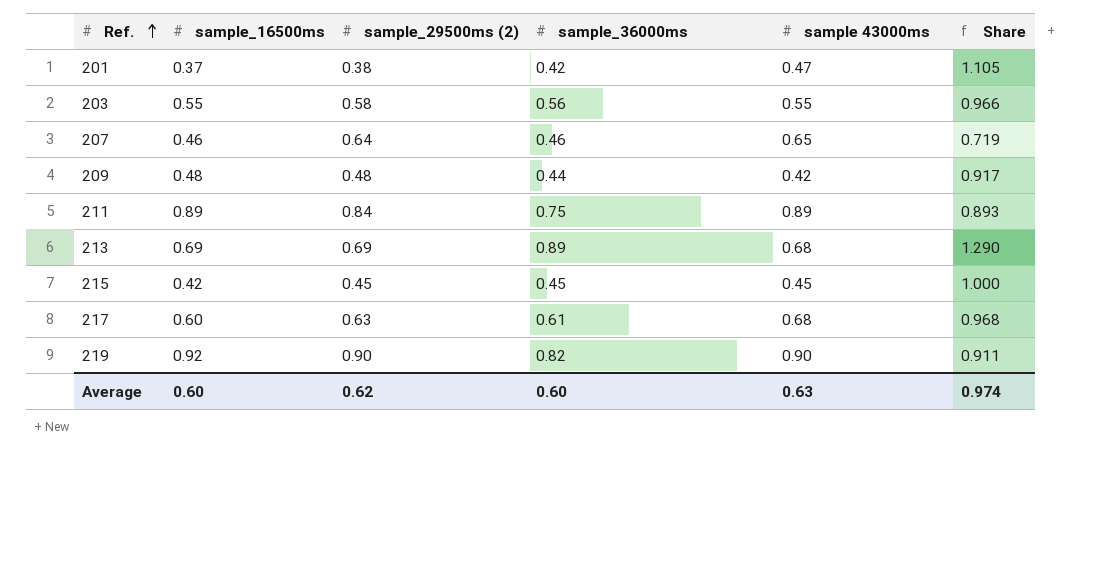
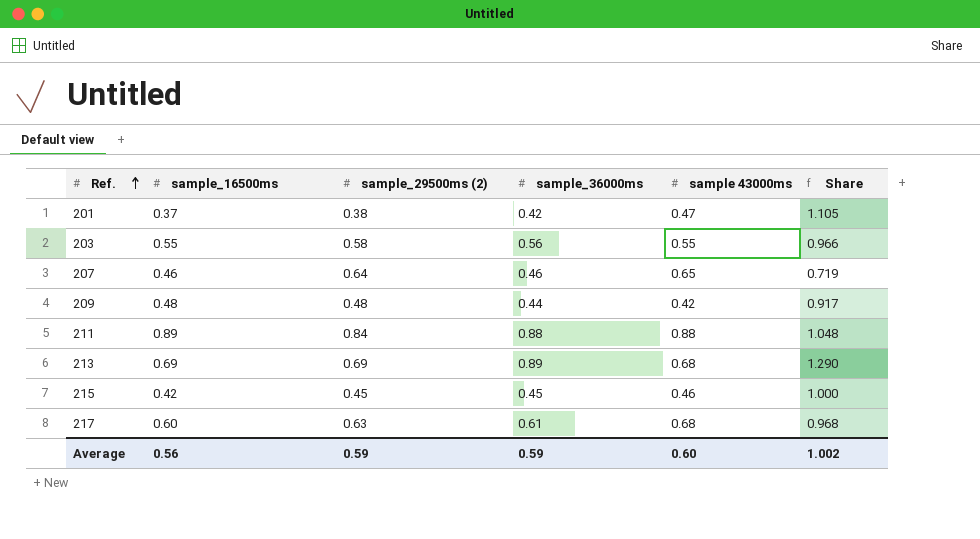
row 219: 0.92 | 0.90 | 0.82 | 0.90 | 0.911 -> none
211 | sample_36000ms: 0.75 -> 0.88
211 | sample 43000ms: 0.89 -> 0.88
211 | Share: 0.893 -> 1.048
215 | sample 43000ms: 0.45 -> 0.46
Average | sample_16500ms: 0.60 -> 0.56
Average | sample_29500ms (2): 0.62 -> 0.59
Average | sample_36000ms: 0.60 -> 0.59
Average | sample 43000ms: 0.63 -> 0.60
Average | Share: 0.974 -> 1.002

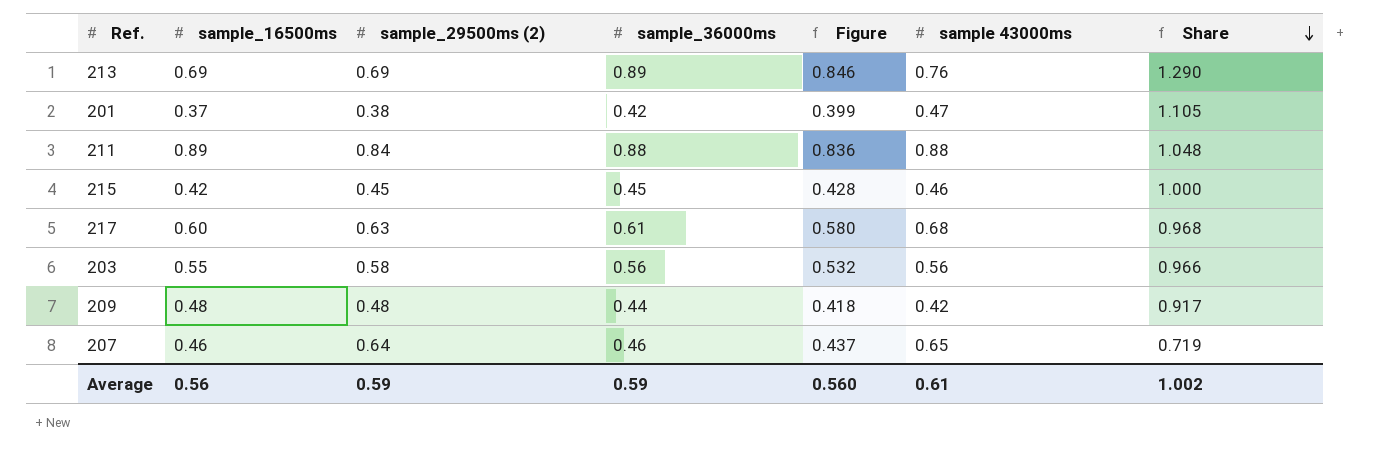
row order: Ref. ascending -> Share descending
column Figure | formula: none -> [sample_36000ms] * 0.95
213 | sample 43000ms: 0.68 -> 0.76
203 | sample 43000ms: 0.55 -> 0.56
Average | sample 43000ms: 0.60 -> 0.61

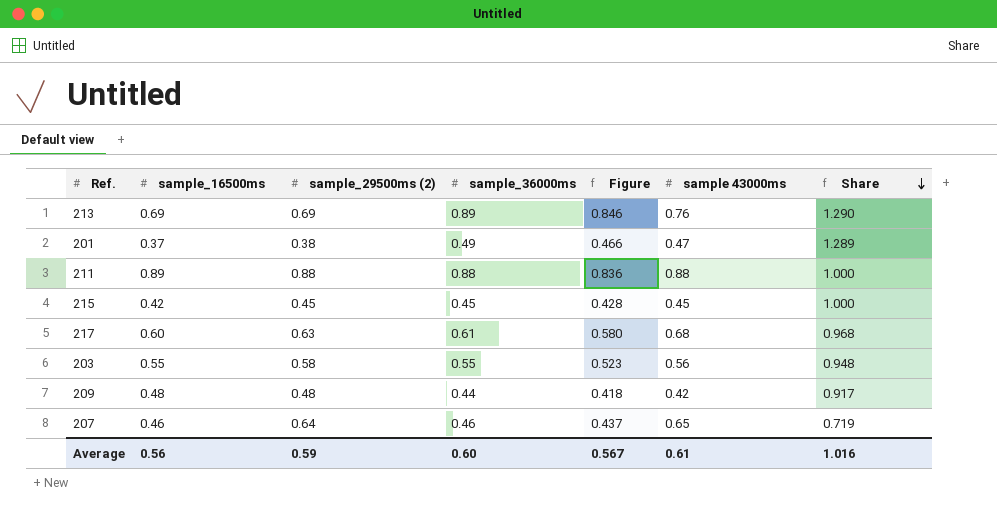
201 | sample_36000ms: 0.42 -> 0.49
201 | Figure: 0.399 -> 0.466
201 | Share: 1.105 -> 1.289
211 | sample_29500ms (2): 0.84 -> 0.88
211 | Share: 1.048 -> 1.000
215 | sample 43000ms: 0.46 -> 0.45
203 | sample_36000ms: 0.56 -> 0.55
203 | Figure: 0.532 -> 0.523
203 | Share: 0.966 -> 0.948
Average | sample_36000ms: 0.59 -> 0.60
Average | Figure: 0.560 -> 0.567
Average | Share: 1.002 -> 1.016

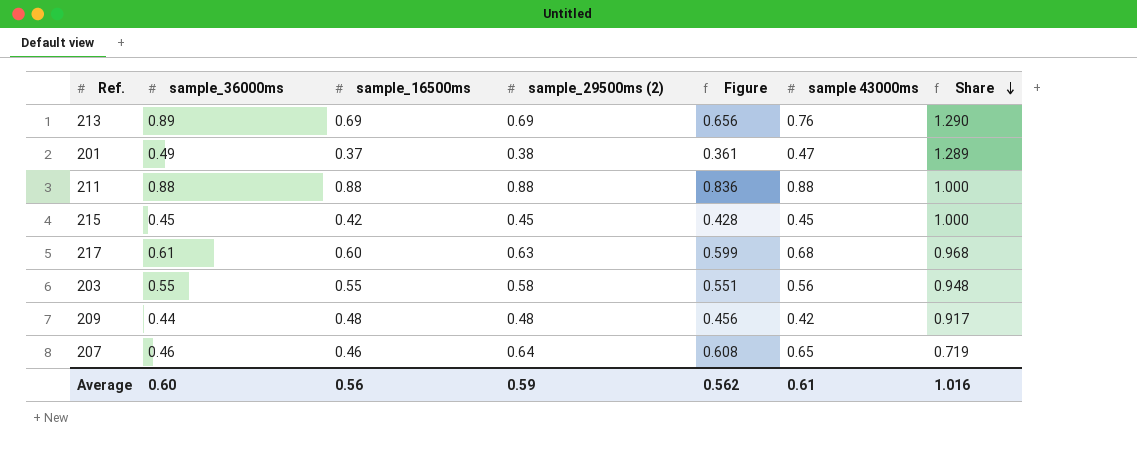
column sample_36000ms | position: 4 -> 2
column Figure | formula: [sample_36000ms] * 0.95 -> [sample_29500ms (2)] * 0.95
211 | sample_16500ms: 0.89 -> 0.88
Average | Figure: 0.567 -> 0.562

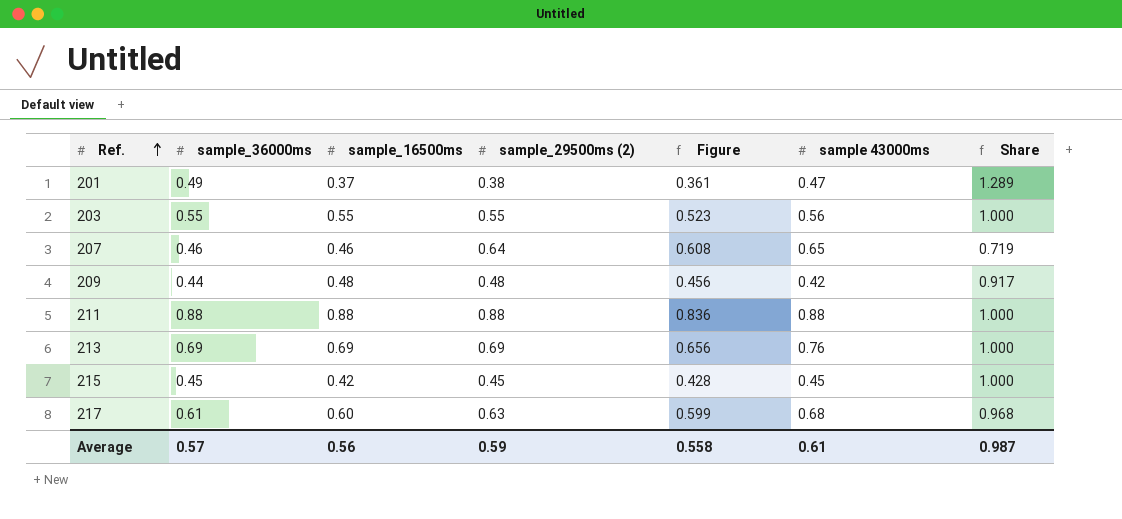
row order: Share descending -> Ref. ascending
203 | sample_29500ms (2): 0.58 -> 0.55
203 | Figure: 0.551 -> 0.523
203 | Share: 0.948 -> 1.000
213 | sample_36000ms: 0.89 -> 0.69
213 | Share: 1.290 -> 1.000
Average | sample_36000ms: 0.60 -> 0.57
Average | Figure: 0.562 -> 0.558
Average | Share: 1.016 -> 0.987

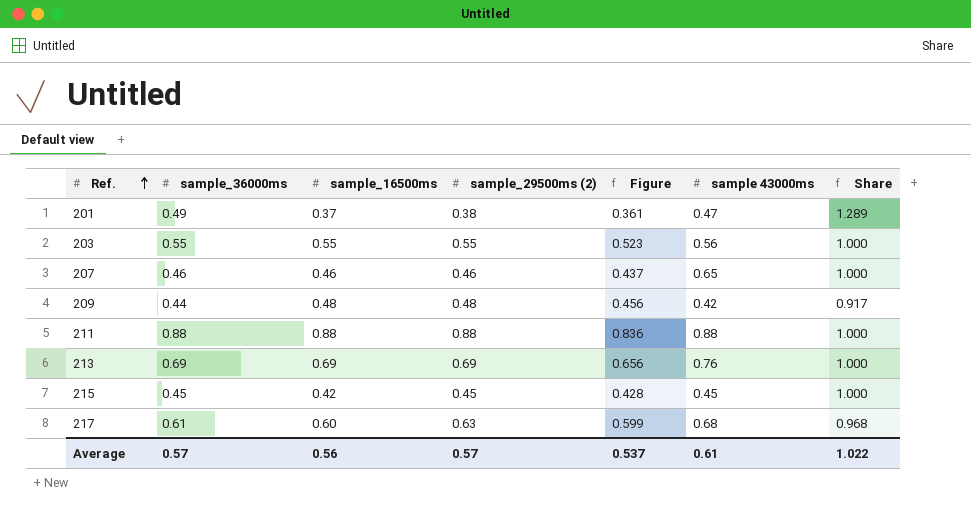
207 | sample_29500ms (2): 0.64 -> 0.46
207 | Figure: 0.608 -> 0.437
207 | Share: 0.719 -> 1.000
Average | sample_29500ms (2): 0.59 -> 0.57
Average | Figure: 0.558 -> 0.537
Average | Share: 0.987 -> 1.022

